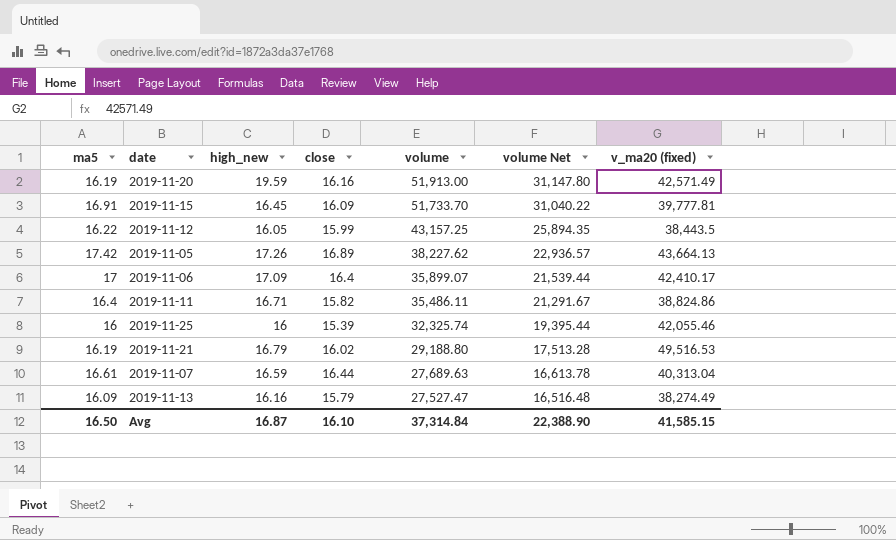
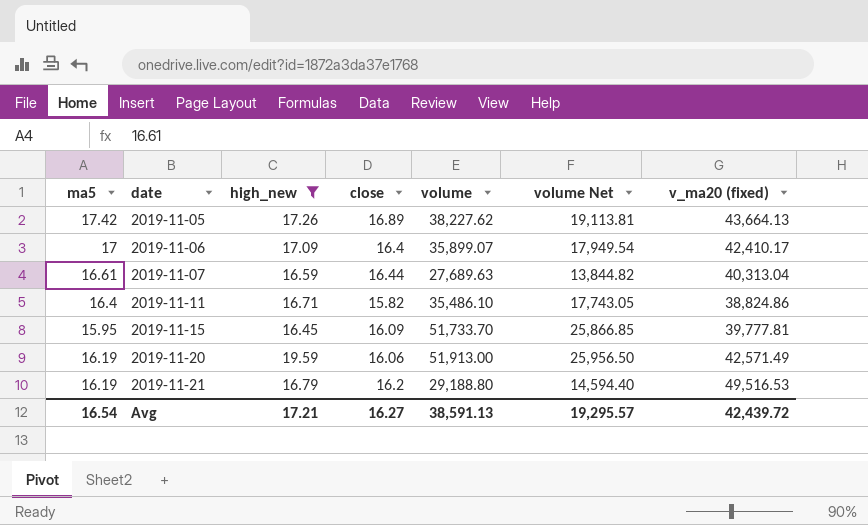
filter: none -> high_new >= 16.45
row order: volume descending -> date ascending
column volume Net | formula: [volume] * 0.6 -> [volume] * 0.5
2019-11-11 | volume: 35,486.11 -> 35,486.10
2019-11-15 | ma5: 16.91 -> 15.95
2019-11-20 | close: 16.16 -> 16.06
2019-11-21 | close: 16.02 -> 16.2
Avg | ma5: 16.50 -> 16.54
Avg | high_new: 16.87 -> 17.21
Avg | close: 16.10 -> 16.27
Avg | volume: 37,314.84 -> 38,591.13
Avg | volume Net: 22,388.90 -> 19,295.57
Avg | v_ma20 (fixed): 41,585.15 -> 42,439.72

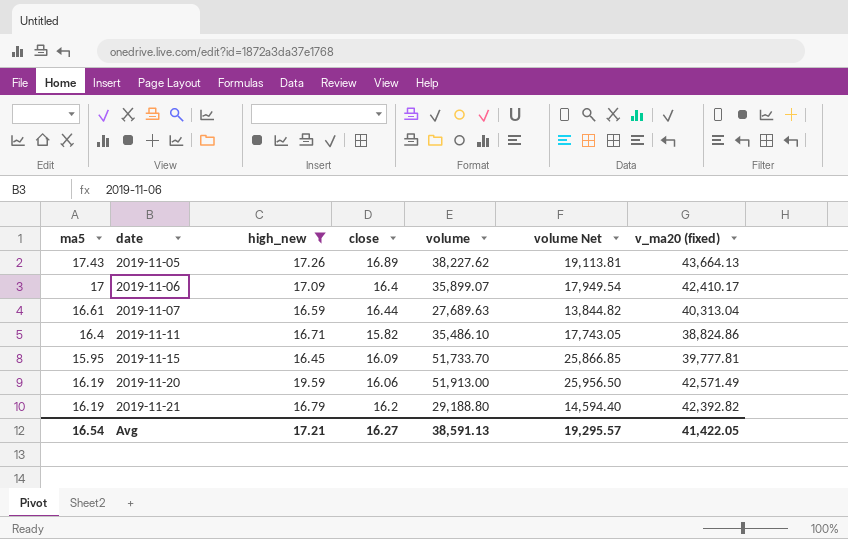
2019-11-05 | ma5: 17.42 -> 17.43
2019-11-21 | v_ma20 (fixed): 49,516.53 -> 42,392.82
Avg | v_ma20 (fixed): 42,439.72 -> 41,422.05

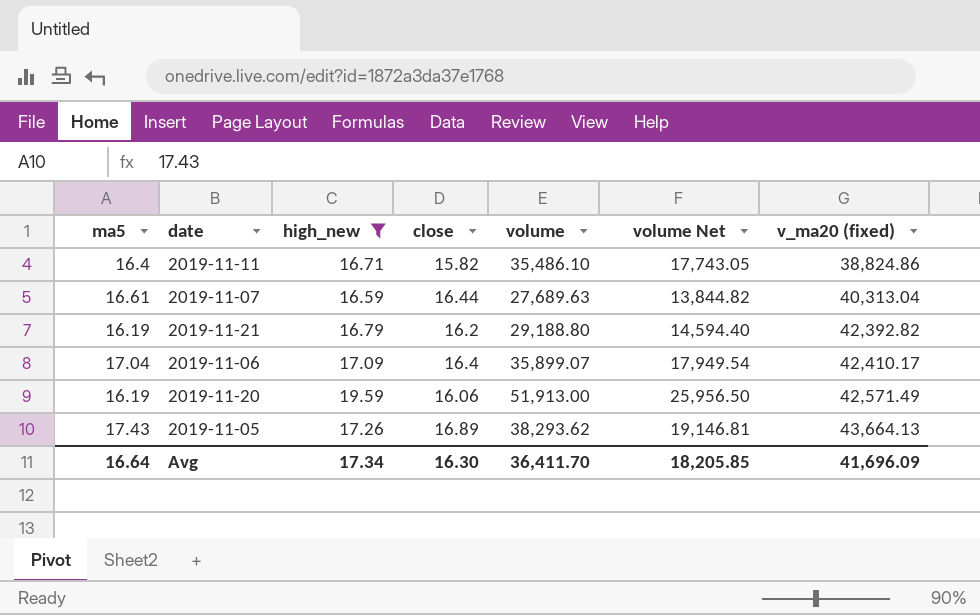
row order: date ascending -> v_ma20 (fixed) ascending
row 2019-11-15: 15.95 | 16.45 | 16.09 | 51,733.70 | 25,866.85 | 39,777.81 -> none
2019-11-06 | ma5: 17 -> 17.04
2019-11-05 | volume: 38,227.62 -> 38,293.62
2019-11-05 | volume Net: 19,113.81 -> 19,146.81
Avg | ma5: 16.54 -> 16.64
Avg | high_new: 17.21 -> 17.34
Avg | close: 16.27 -> 16.30
Avg | volume: 38,591.13 -> 36,411.70
Avg | volume Net: 19,295.57 -> 18,205.85
Avg | v_ma20 (fixed): 41,422.05 -> 41,696.09

